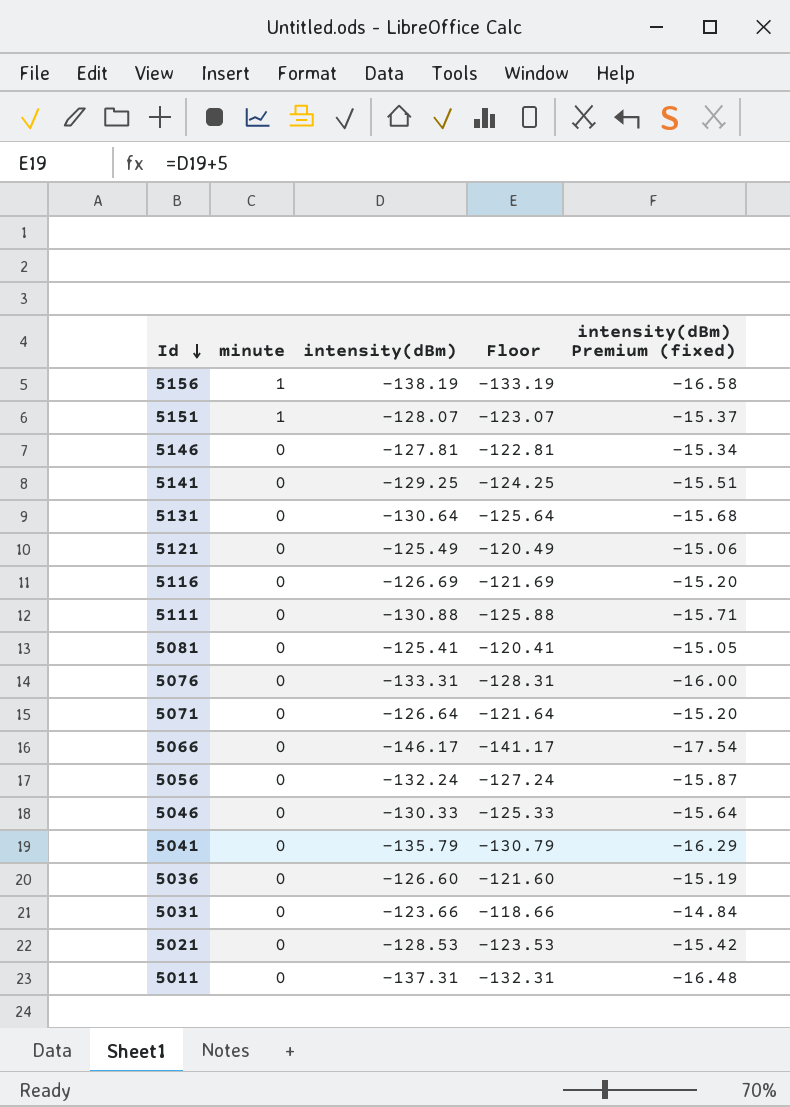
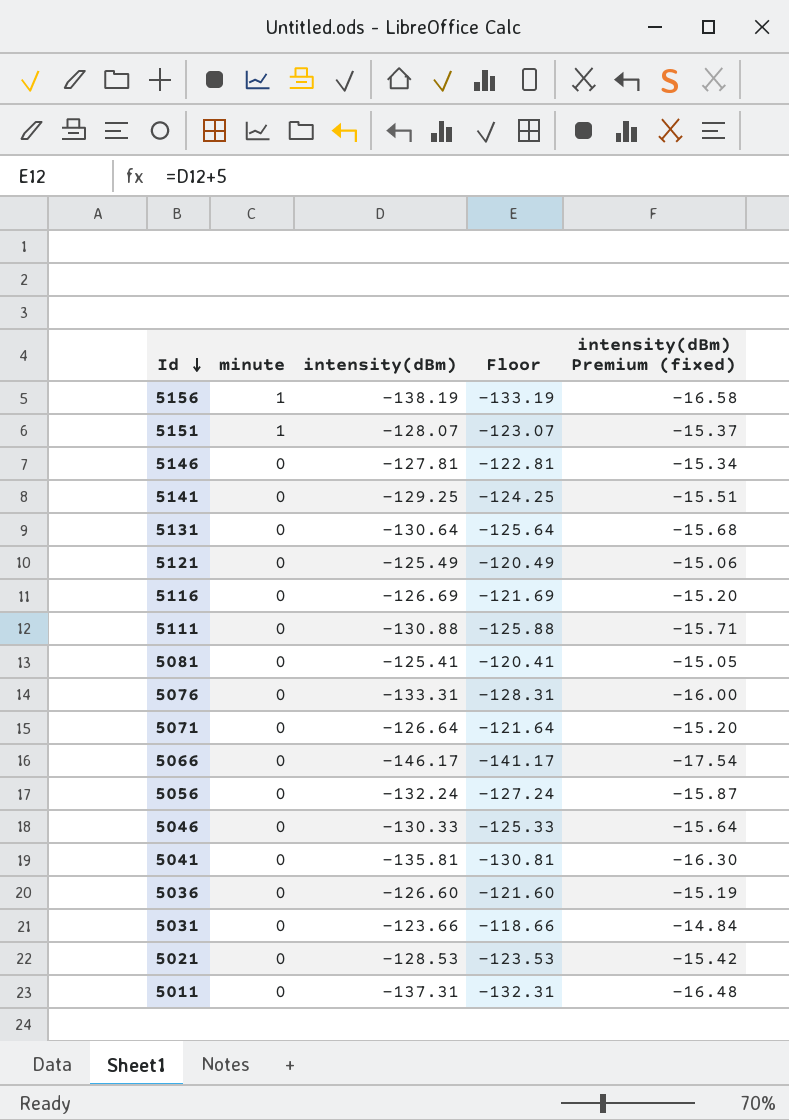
5041 | intensity(dBm): -135.79 -> -135.81
5041 | Floor: -130.79 -> -130.81
5041 | intensity(dBm) Premium (fixed): -16.29 -> -16.30

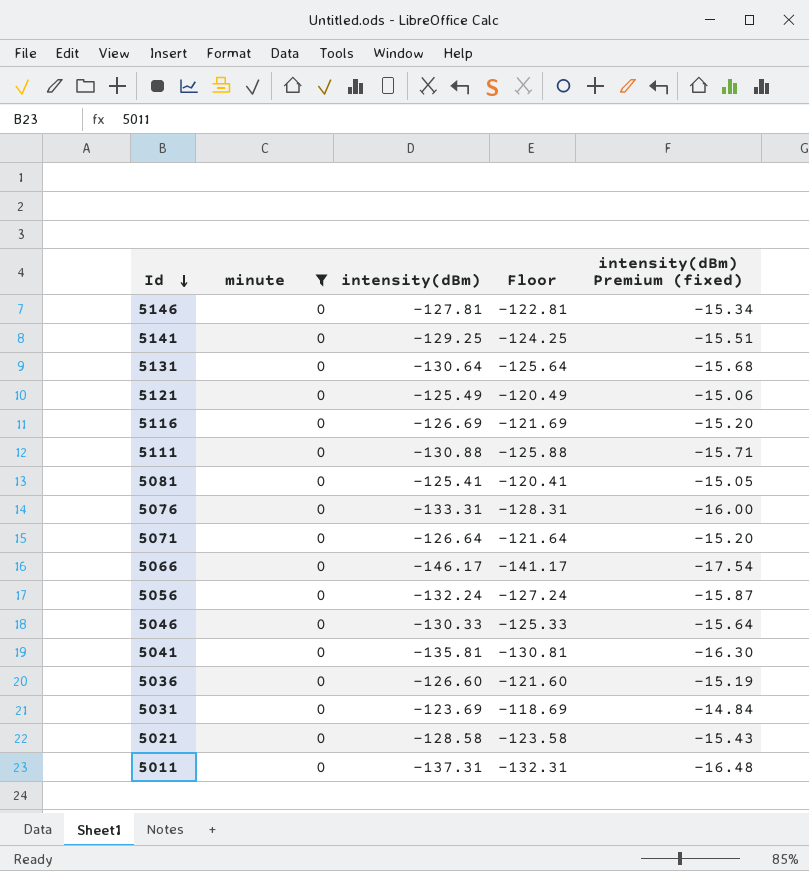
filter: none -> minute = 0
5031 | intensity(dBm): -123.66 -> -123.69
5031 | Floor: -118.66 -> -118.69
5021 | intensity(dBm): -128.53 -> -128.58
5021 | Floor: -123.53 -> -123.58
5021 | intensity(dBm) Premium (fixed): -15.42 -> -15.43

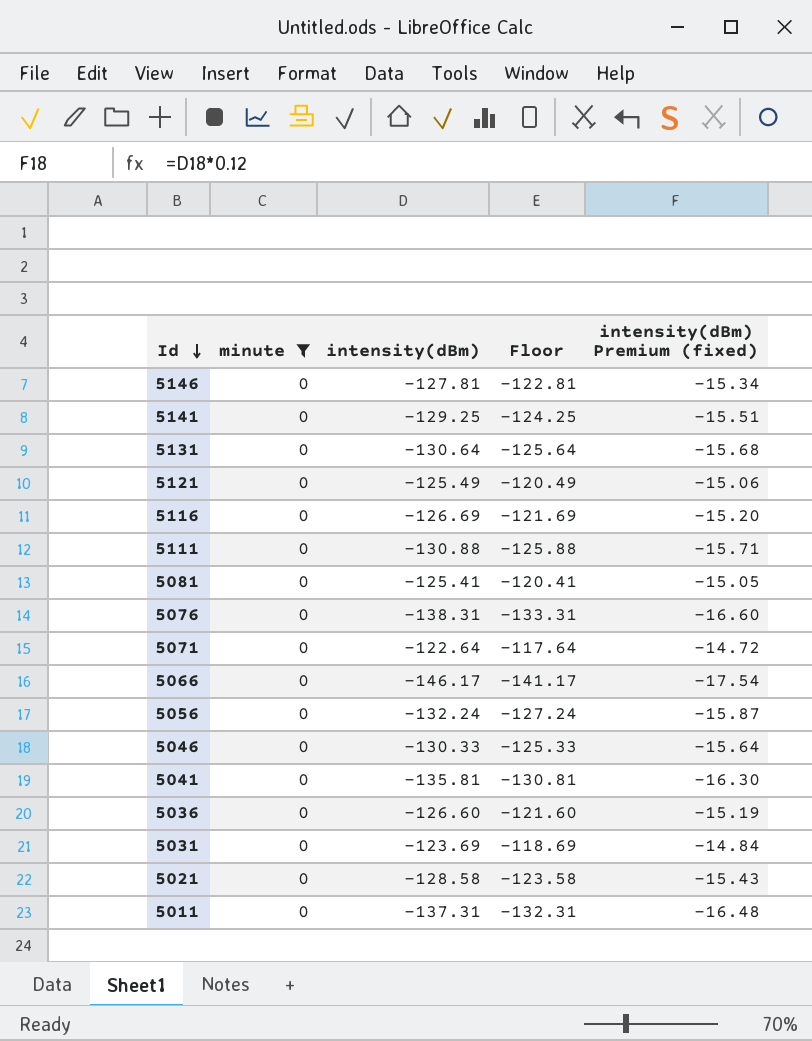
5076 | intensity(dBm): -133.31 -> -138.31
5076 | Floor: -128.31 -> -133.31
5076 | intensity(dBm) Premium (fixed): -16.00 -> -16.60
5071 | intensity(dBm): -126.64 -> -122.64
5071 | Floor: -121.64 -> -117.64
5071 | intensity(dBm) Premium (fixed): -15.20 -> -14.72

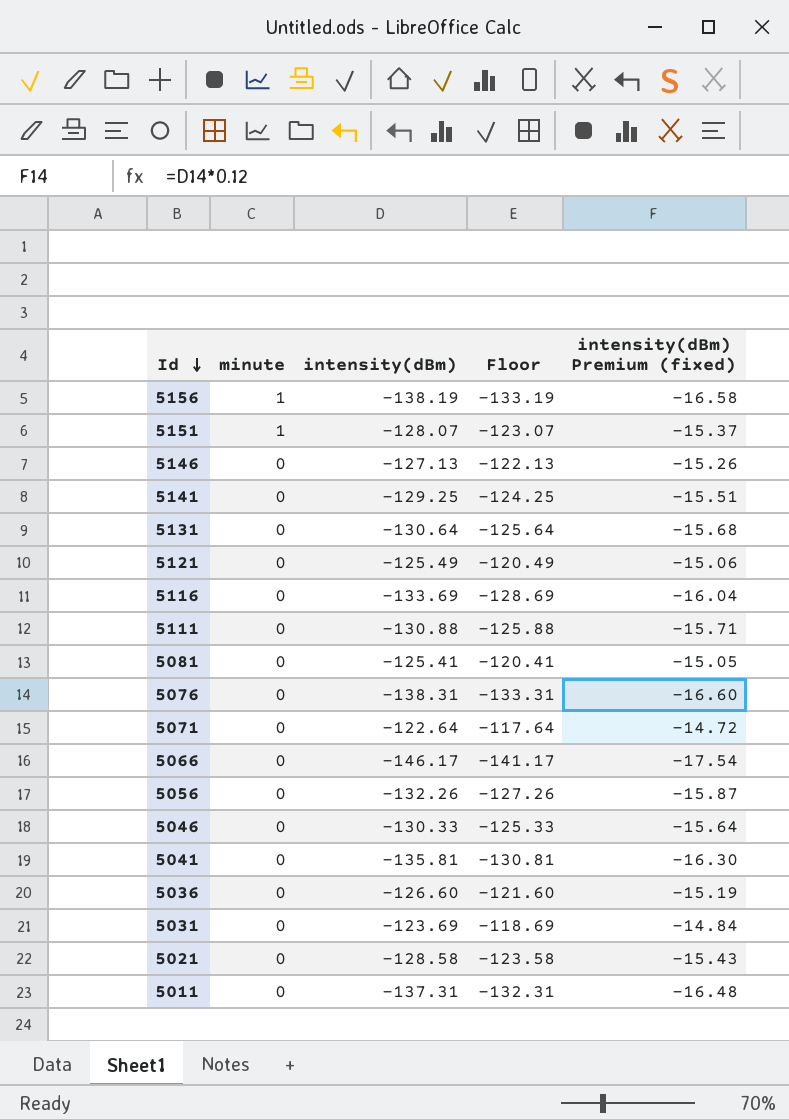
filter: minute = 0 -> none
5146 | intensity(dBm): -127.81 -> -127.13
5146 | Floor: -122.81 -> -122.13
5146 | intensity(dBm) Premium (fixed): -15.34 -> -15.26
5116 | intensity(dBm): -126.69 -> -133.69
5116 | Floor: -121.69 -> -128.69
5116 | intensity(dBm) Premium (fixed): -15.20 -> -16.04
5056 | intensity(dBm): -132.24 -> -132.26
5056 | Floor: -127.24 -> -127.26

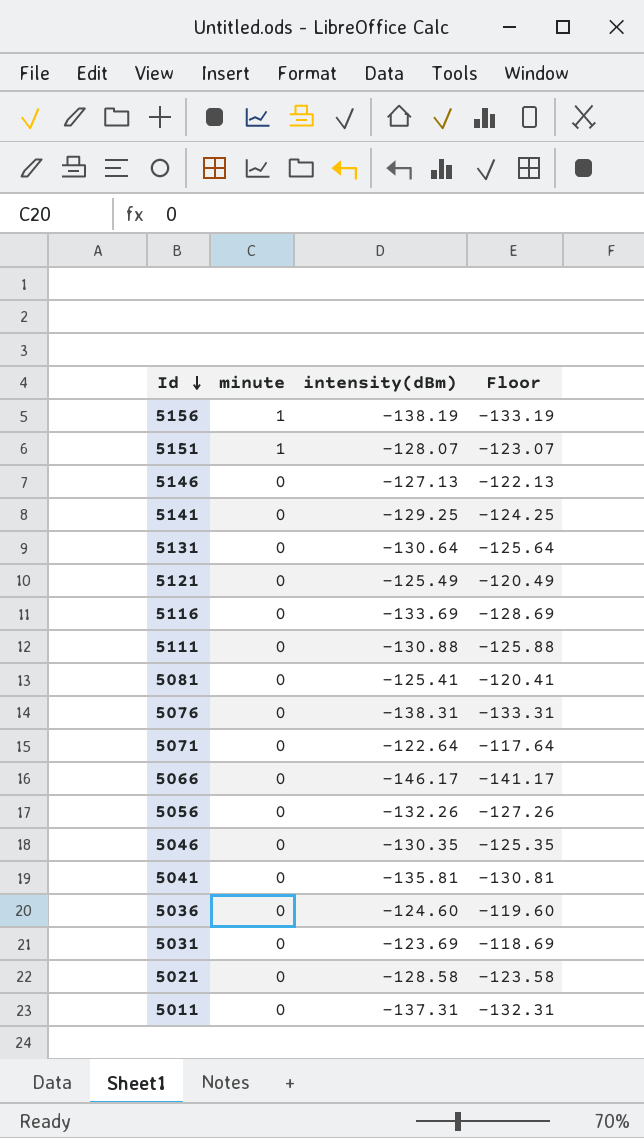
column intensity(dBm) Premium (fixed) | formula: [intensity(dBm)] * 0.12 -> none
5046 | intensity(dBm): -130.33 -> -130.35
5046 | Floor: -125.33 -> -125.35
5036 | intensity(dBm): -126.60 -> -124.60
5036 | Floor: -121.60 -> -119.60

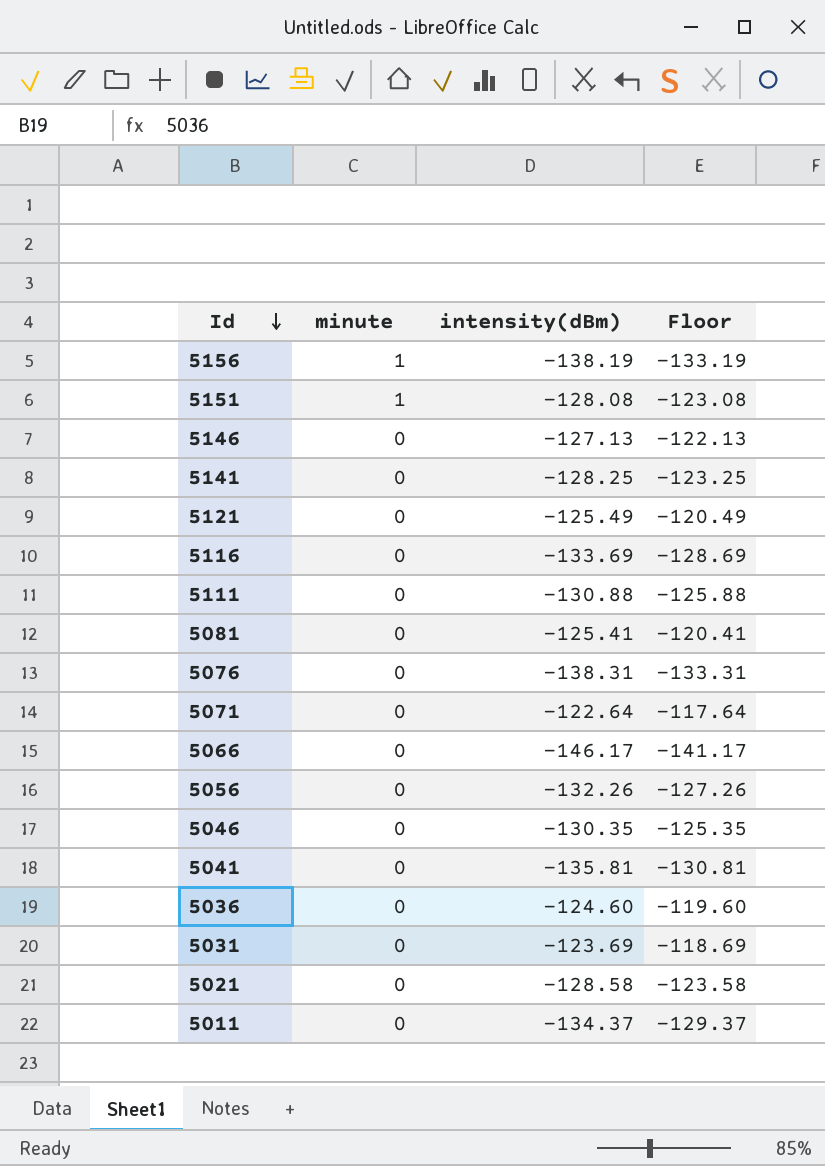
row 5131: 0 | -130.64 | -125.64 -> none
5151 | intensity(dBm): -128.07 -> -128.08
5151 | Floor: -123.07 -> -123.08
5141 | intensity(dBm): -129.25 -> -128.25
5141 | Floor: -124.25 -> -123.25
5011 | intensity(dBm): -137.31 -> -134.37
5011 | Floor: -132.31 -> -129.37

